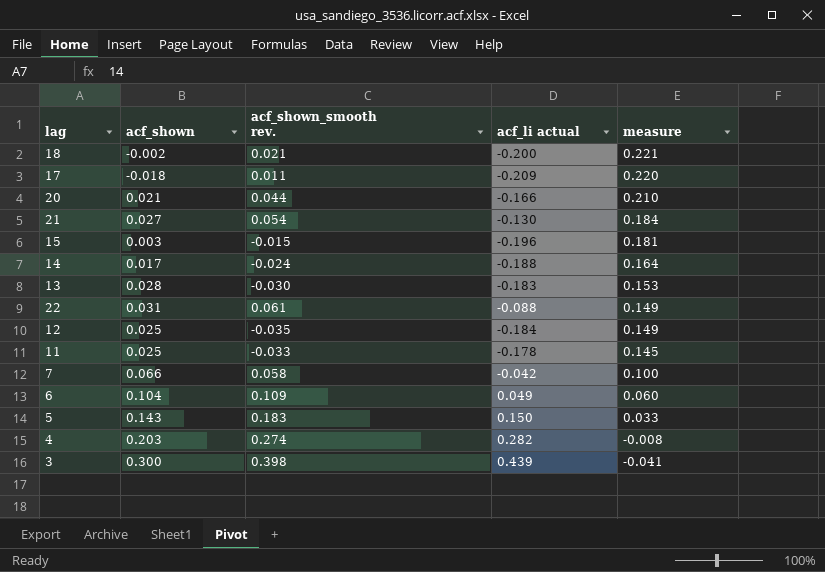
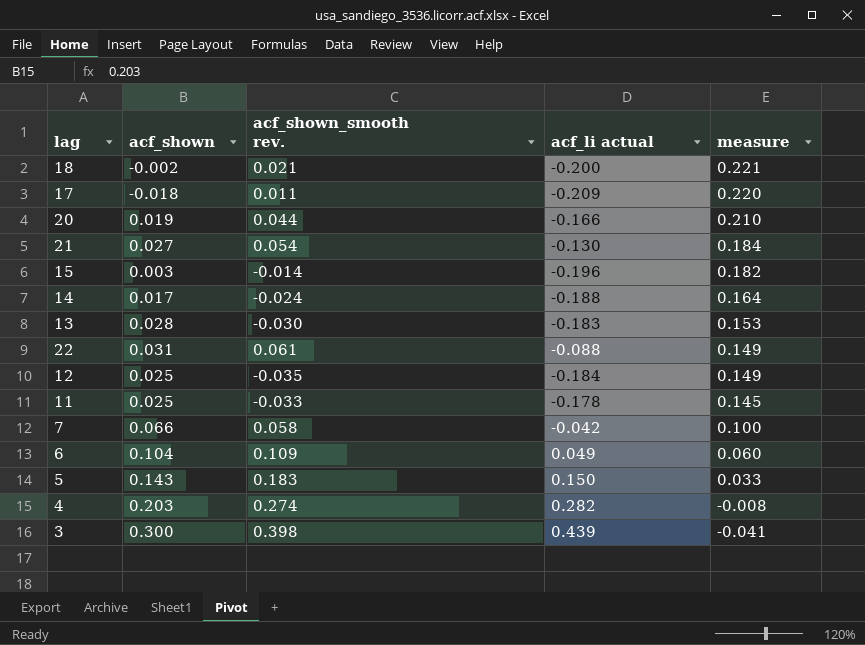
20 | acf_shown: 0.021 -> 0.019
15 | acf_shown_smooth rev.: -0.015 -> -0.014
15 | measure: 0.181 -> 0.182

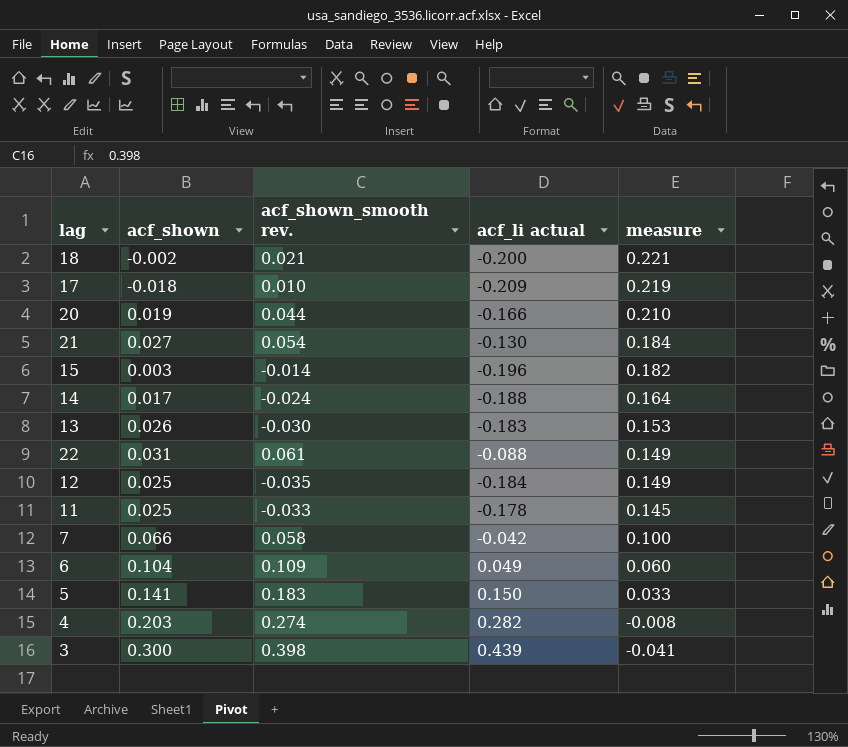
17 | acf_shown_smooth rev.: 0.011 -> 0.010
17 | measure: 0.220 -> 0.219
13 | acf_shown: 0.028 -> 0.026
5 | acf_shown: 0.143 -> 0.141

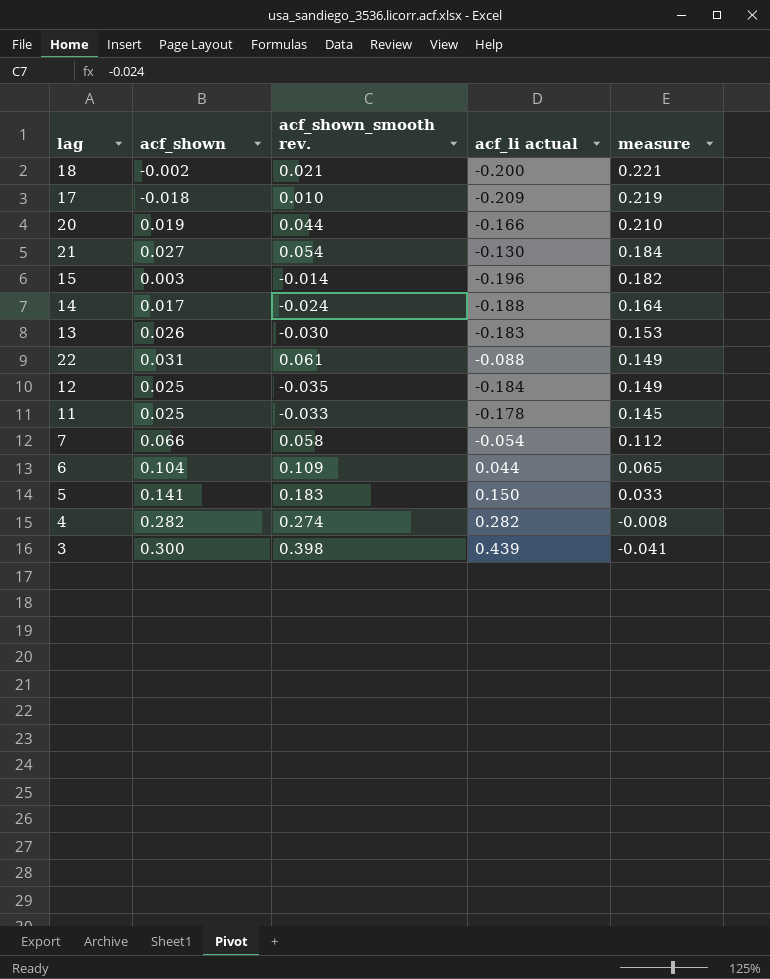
7 | acf_li actual: -0.042 -> -0.054
7 | measure: 0.100 -> 0.112
6 | acf_li actual: 0.049 -> 0.044
6 | measure: 0.060 -> 0.065
4 | acf_shown: 0.203 -> 0.282

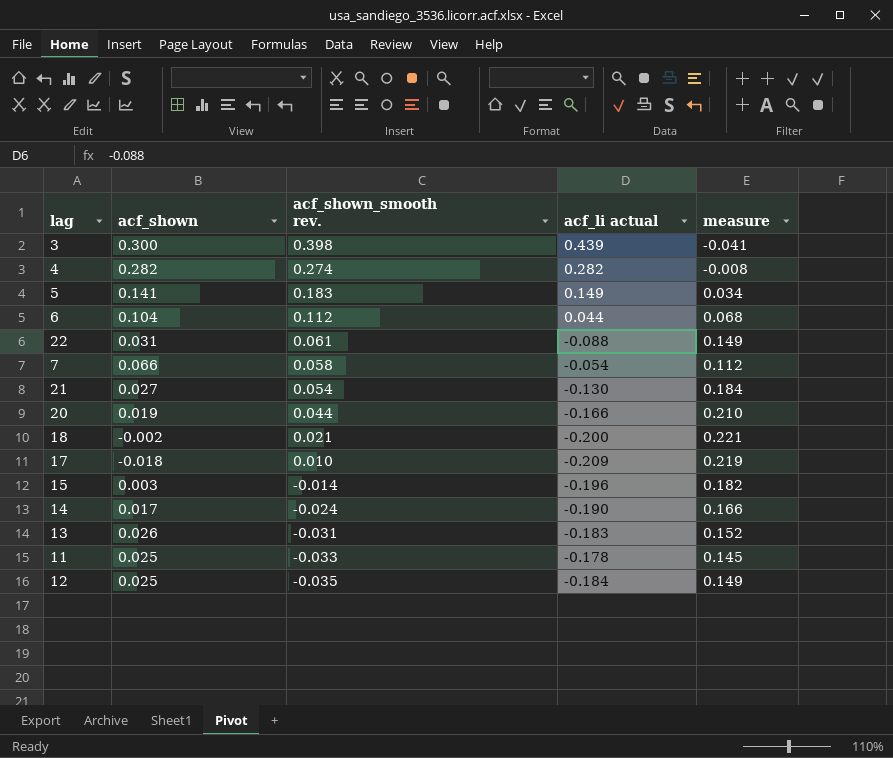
row order: measure descending -> acf_shown_smooth rev. descending
5 | acf_li actual: 0.150 -> 0.149
5 | measure: 0.033 -> 0.034
6 | acf_shown_smooth rev.: 0.109 -> 0.112
6 | measure: 0.065 -> 0.068
14 | acf_li actual: -0.188 -> -0.190
14 | measure: 0.164 -> 0.166
13 | acf_shown_smooth rev.: -0.030 -> -0.031
13 | measure: 0.153 -> 0.152

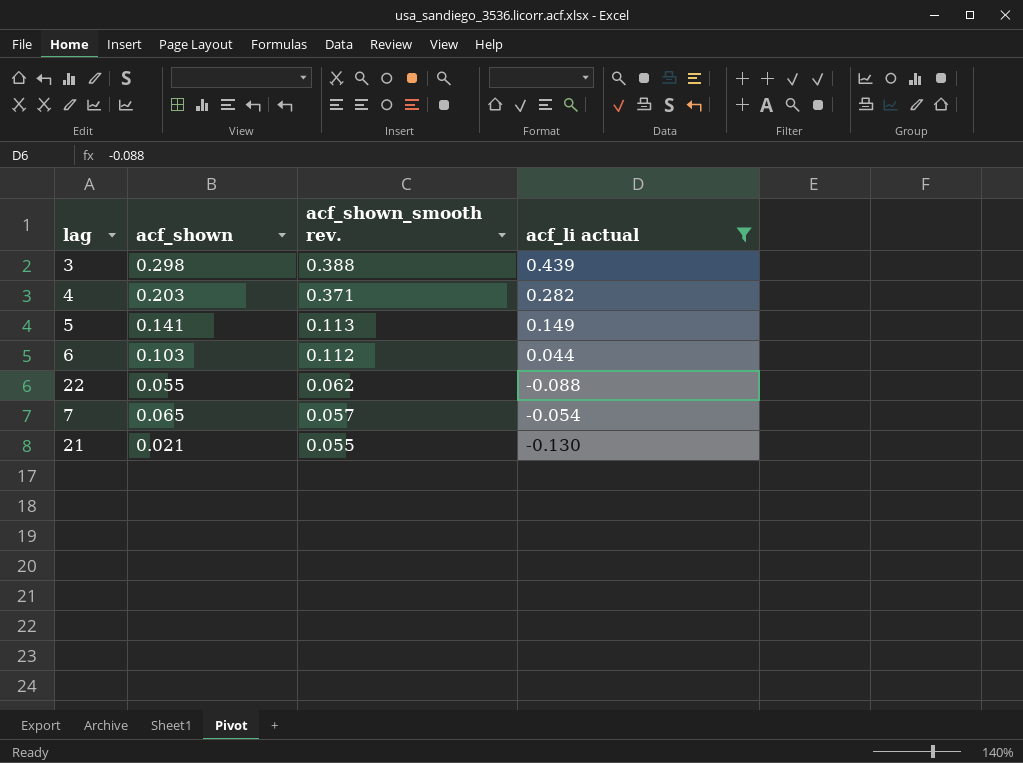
filter: none -> acf_li actual >= -0.130
column measure | formula: [acf_shown_smooth rev.] - [acf_li actual] -> none
3 | acf_shown: 0.300 -> 0.298
3 | acf_shown_smooth rev.: 0.398 -> 0.388
4 | acf_shown: 0.282 -> 0.203
4 | acf_shown_smooth rev.: 0.274 -> 0.371
5 | acf_shown_smooth rev.: 0.183 -> 0.113
6 | acf_shown: 0.104 -> 0.103
22 | acf_shown: 0.031 -> 0.055
22 | acf_shown_smooth rev.: 0.061 -> 0.062
7 | acf_shown: 0.066 -> 0.065
7 | acf_shown_smooth rev.: 0.058 -> 0.057
21 | acf_shown: 0.027 -> 0.021
21 | acf_shown_smooth rev.: 0.054 -> 0.055

